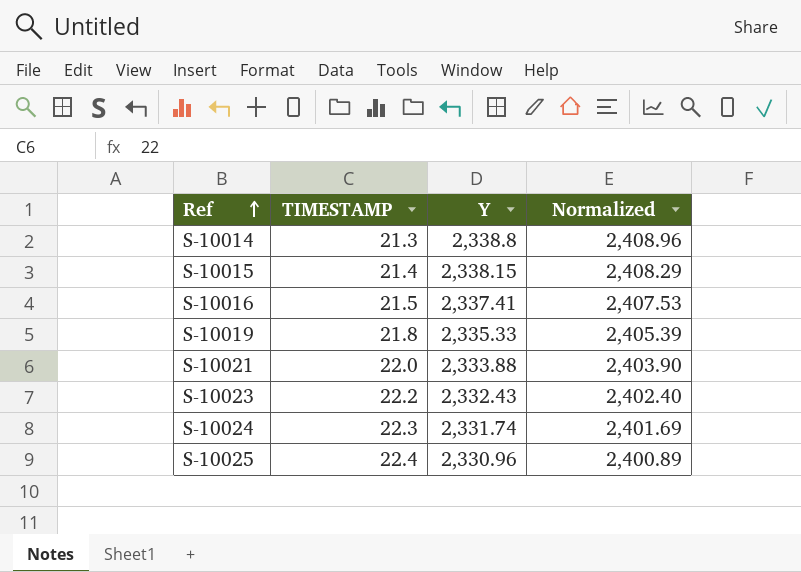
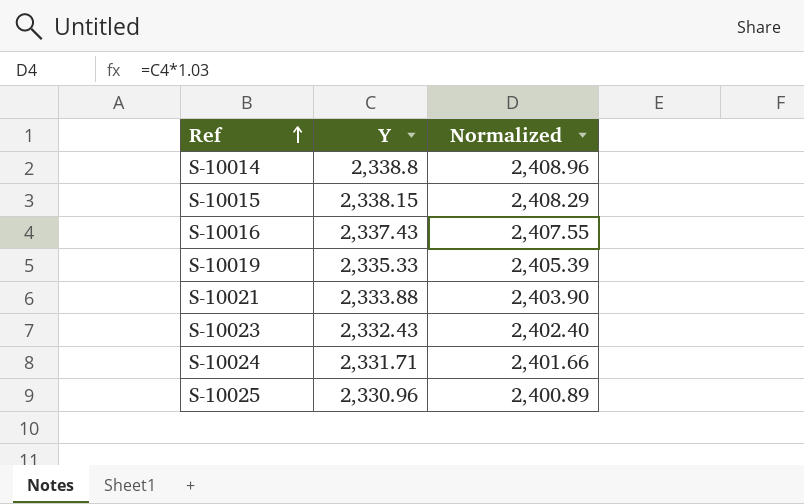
column TIMESTAMP | position: 2 -> none
S-10016 | Y: 2,337.41 -> 2,337.43
S-10016 | Normalized: 2,407.53 -> 2,407.55
S-10024 | Y: 2,331.74 -> 2,331.71
S-10024 | Normalized: 2,401.69 -> 2,401.66

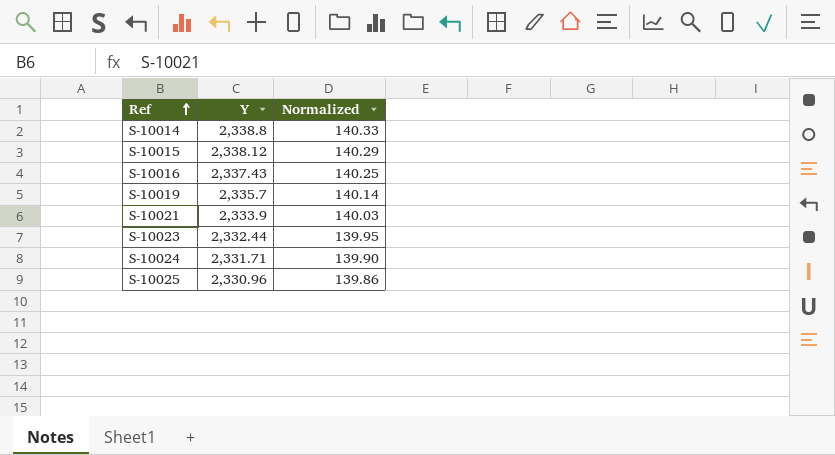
column Normalized | formula: [Y] * 1.03 -> [Y] * 0.06
S-10015 | Y: 2,338.15 -> 2,338.12
S-10019 | Y: 2,335.33 -> 2,335.7
S-10021 | Y: 2,333.88 -> 2,333.9
S-10023 | Y: 2,332.43 -> 2,332.44

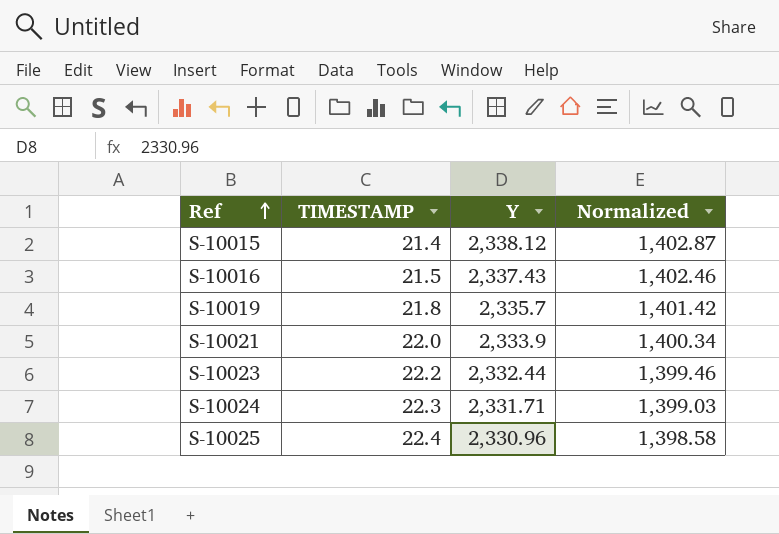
column TIMESTAMP | position: none -> 2
column Normalized | formula: [Y] * 0.06 -> [Y] * 0.6
row S-10014: 2,338.8 | 140.33 -> none

